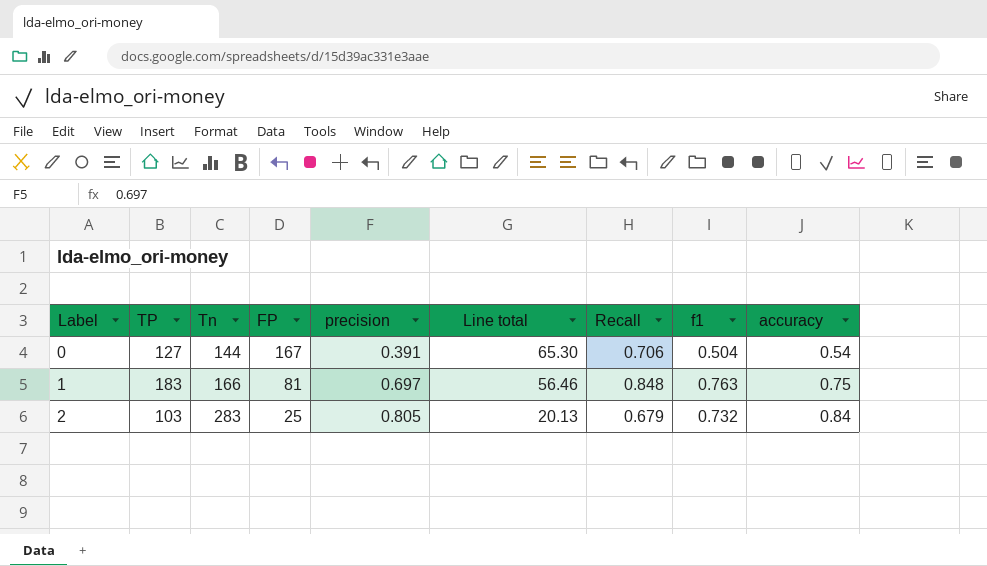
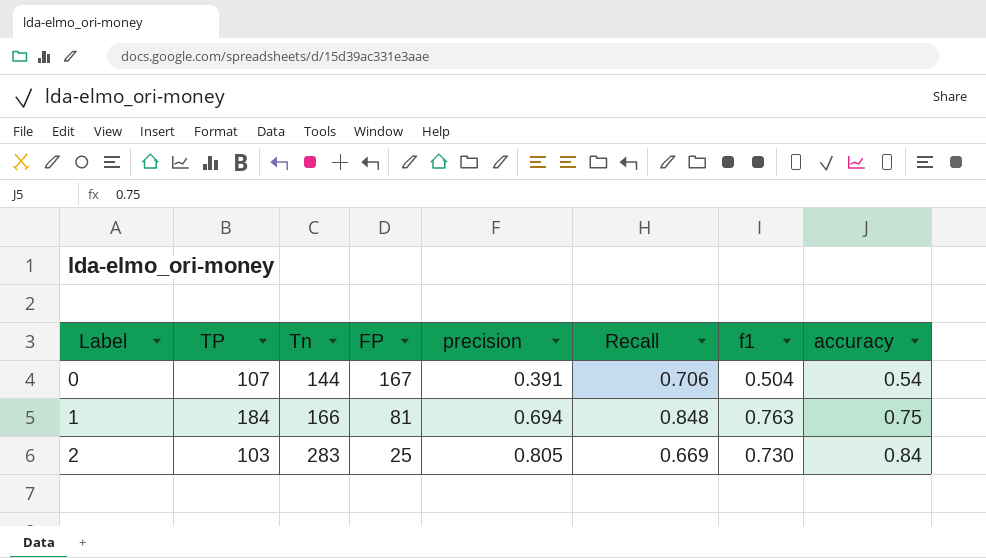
column Line total | formula: [FP] * [precision] -> none
0 | TP: 127 -> 107
1 | TP: 183 -> 184
1 | precision: 0.697 -> 0.694
2 | Recall: 0.679 -> 0.669
2 | f1: 0.732 -> 0.730

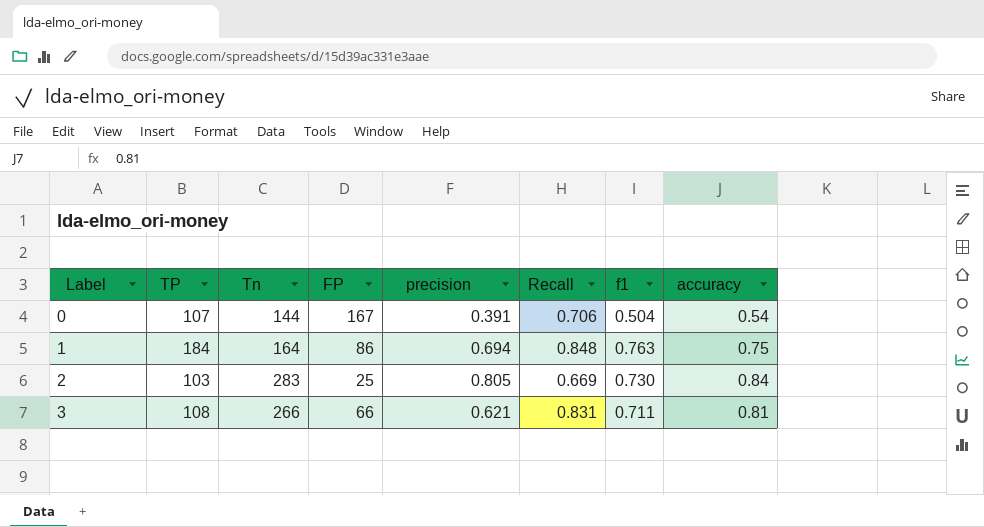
1 | Tn: 166 -> 164
1 | FP: 81 -> 86
row 3: none -> 108 | 266 | 66 | 0.621 | 0.831 | 0.711 | 0.81

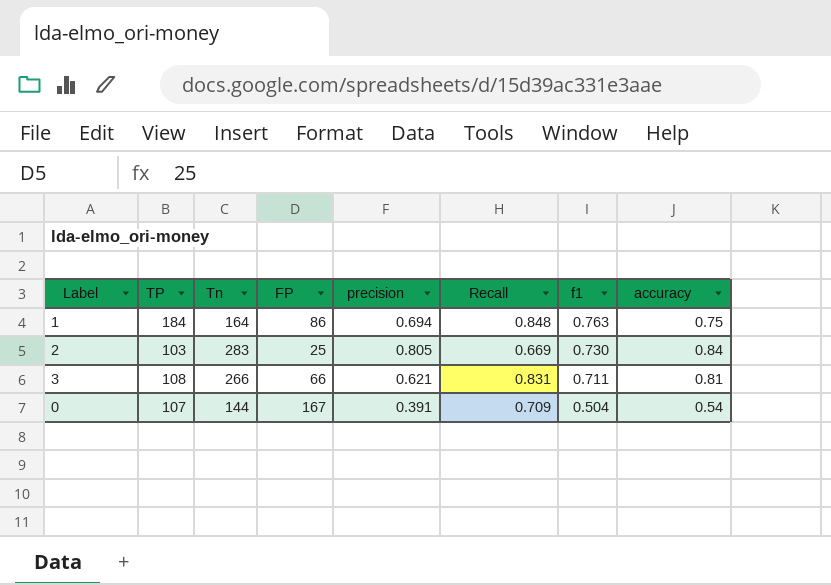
row order: Label ascending -> f1 descending
0 | Recall: 0.706 -> 0.709

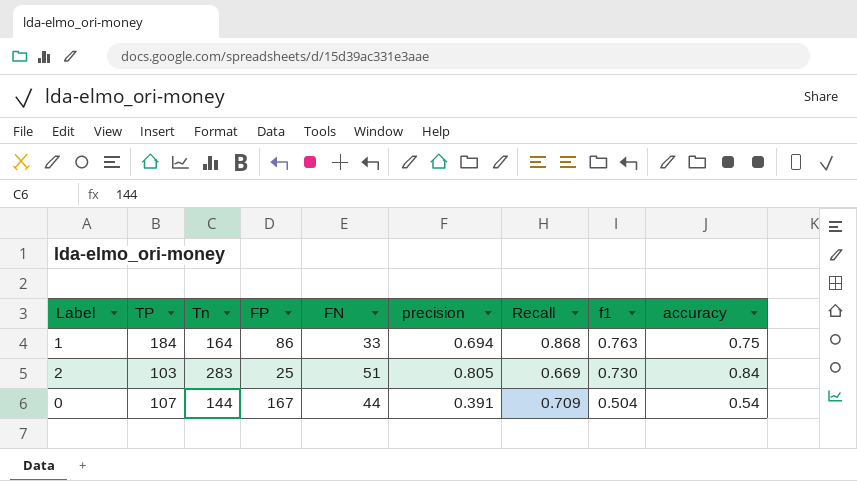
column FN | position: none -> 5
row 3: 108 | 266 | 66 | 0.621 | 0.831 | 0.711 | 0.81 -> none
1 | Recall: 0.848 -> 0.868

